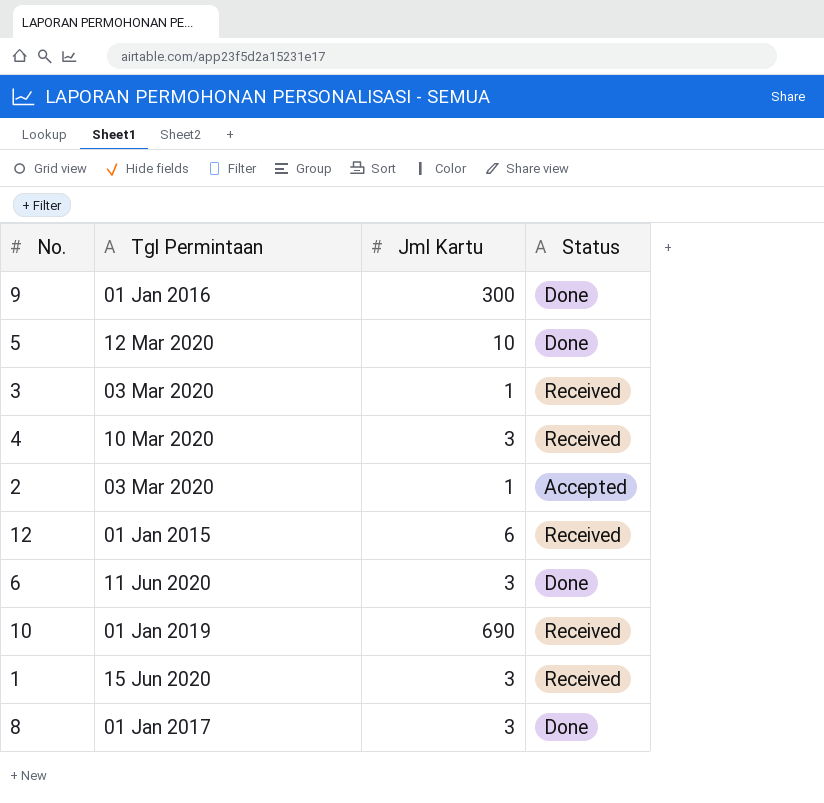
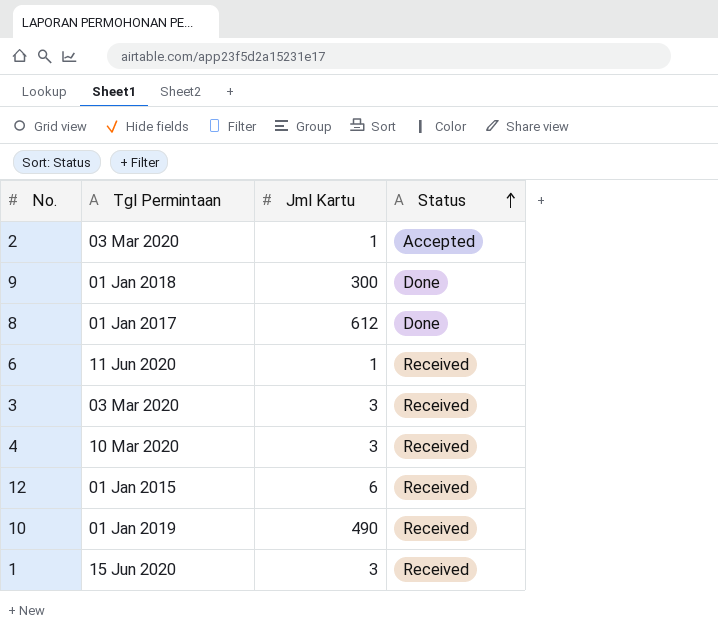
row order: none -> Status ascending
row 5: 12 Mar 2020 | 10 | Done -> none
9 | Tgl Permintaan: 01 Jan 2016 -> 01 Jan 2018
8 | Jml Kartu: 3 -> 612
6 | Jml Kartu: 3 -> 1
6 | Status: Done -> Received
3 | Jml Kartu: 1 -> 3
10 | Jml Kartu: 690 -> 490

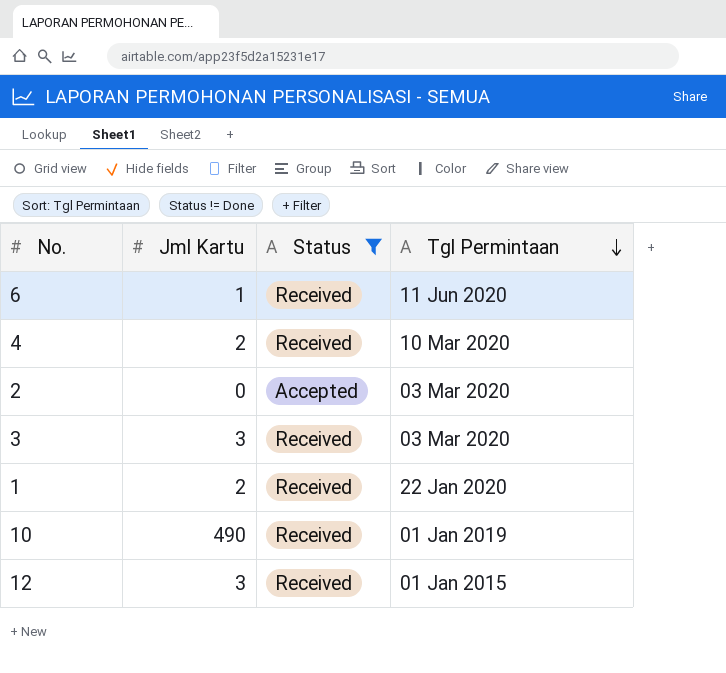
filter: none -> Status != Done
row order: Status ascending -> Tgl Permintaan descending
column Tgl Permintaan | position: 2 -> 4
4 | Jml Kartu: 3 -> 2
2 | Jml Kartu: 1 -> 0
1 | Jml Kartu: 3 -> 2
1 | Tgl Permintaan: 15 Jun 2020 -> 22 Jan 2020
12 | Jml Kartu: 6 -> 3

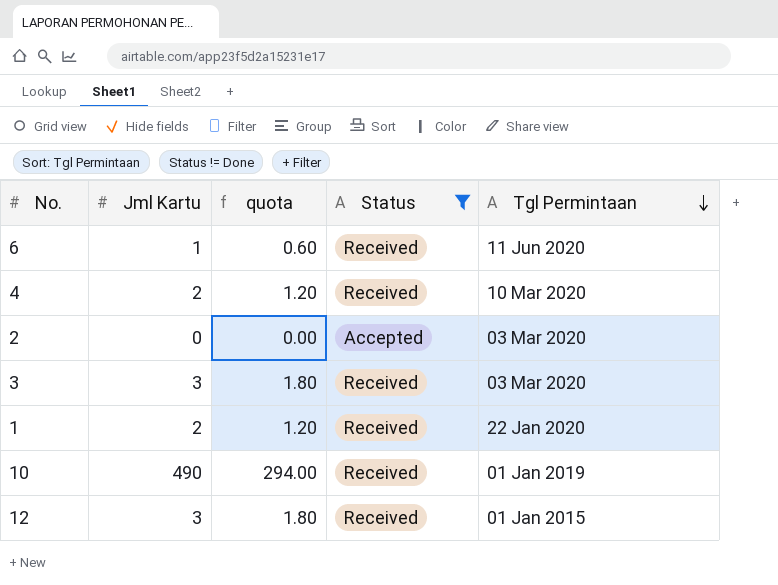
column quota | formula: none -> [Jml Kartu] * 0.6

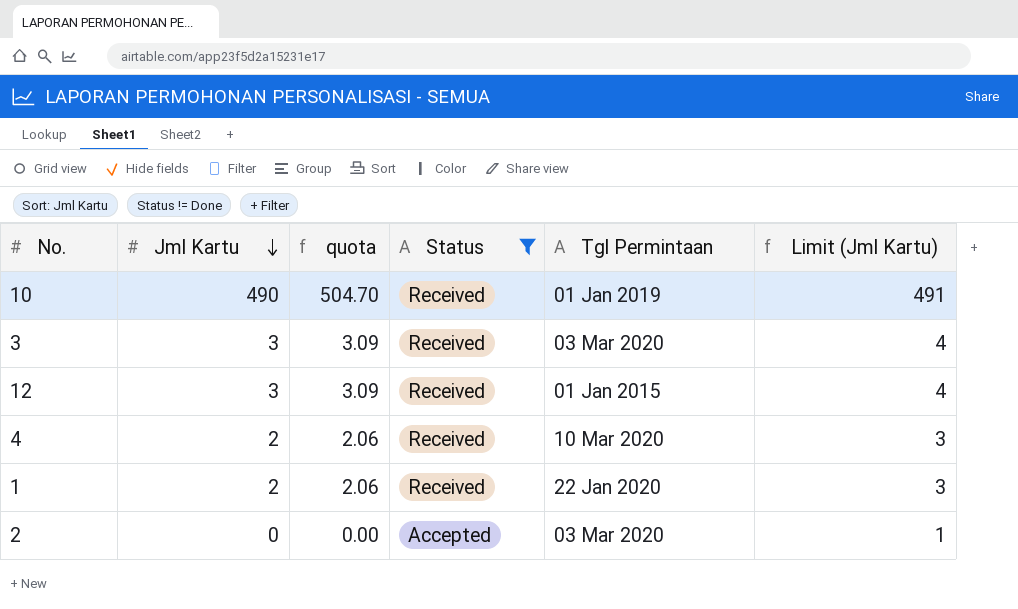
row order: Tgl Permintaan descending -> Jml Kartu descending
column quota | formula: [Jml Kartu] * 0.6 -> [Jml Kartu] * 1.03
column Limit (Jml Kartu) | formula: none -> [Jml Kartu] + 1
row 6: 1 | 0.60 | Received | 11 Jun 2020 -> none

